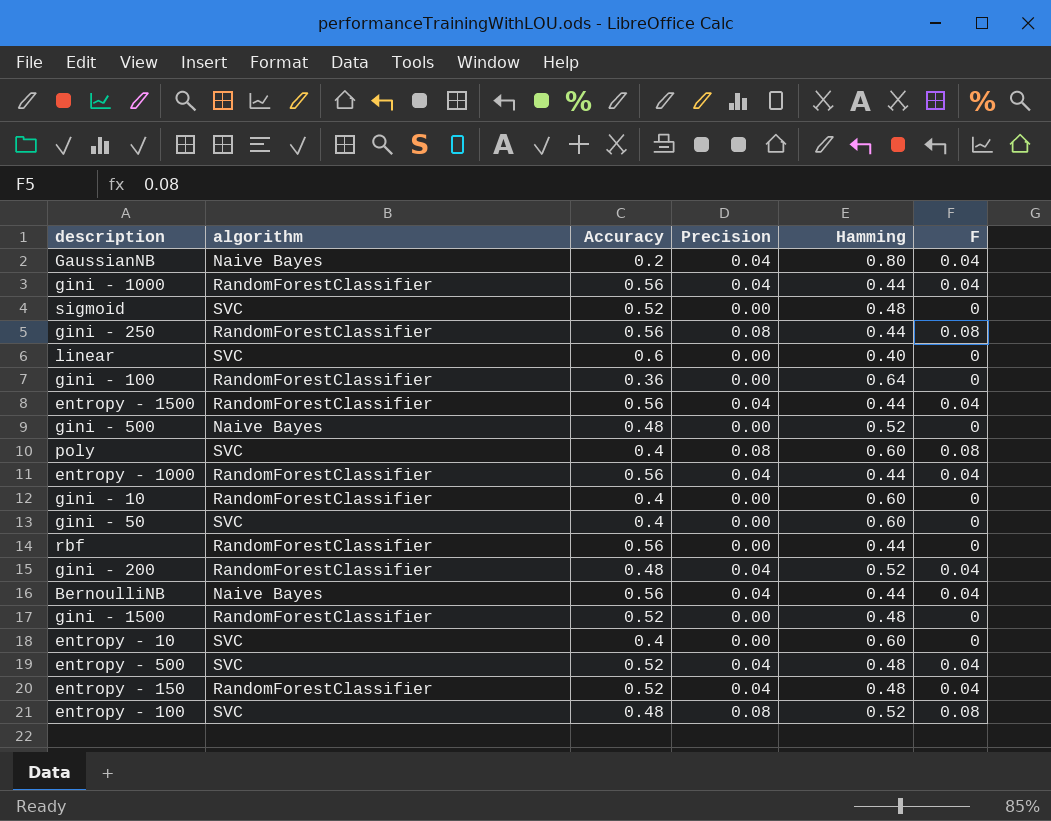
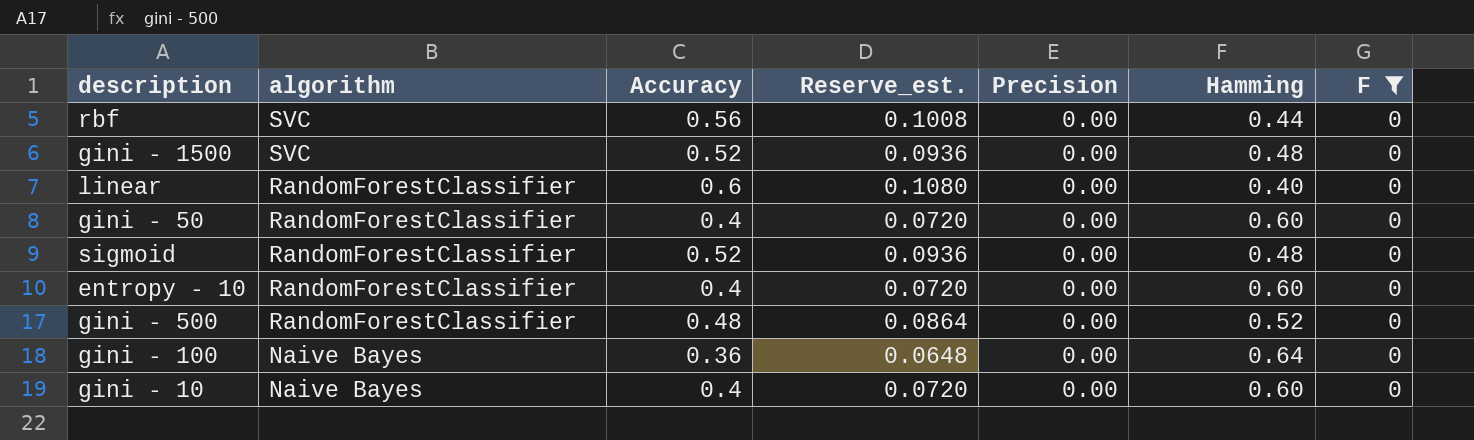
filter: none -> F = 0
row order: none -> algorithm descending
column Reserve_est. | formula: none -> [Accuracy] * 0.18
rbf | algorithm: RandomForestClassifier -> SVC
gini - 1500 | algorithm: RandomForestClassifier -> SVC
linear | algorithm: SVC -> RandomForestClassifier
gini - 50 | algorithm: SVC -> RandomForestClassifier
sigmoid | algorithm: SVC -> RandomForestClassifier
entropy - 10 | algorithm: SVC -> RandomForestClassifier
gini - 500 | algorithm: Naive Bayes -> RandomForestClassifier
gini - 100 | algorithm: RandomForestClassifier -> Naive Bayes
gini - 10 | algorithm: RandomForestClassifier -> Naive Bayes

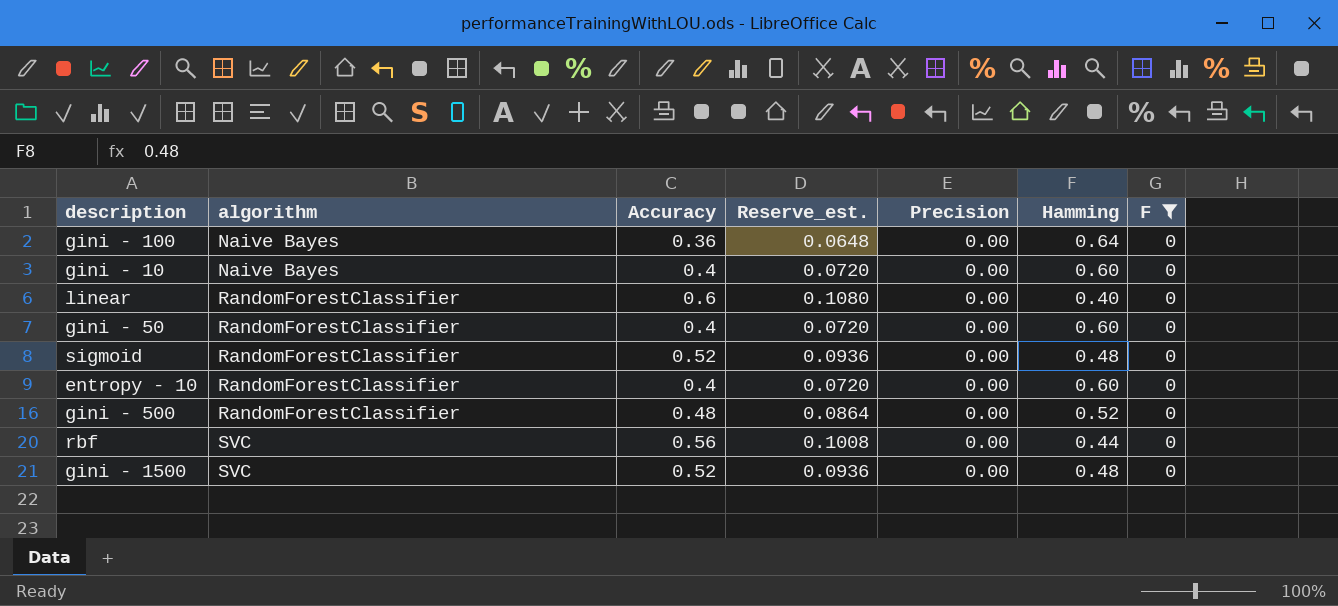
row order: algorithm descending -> algorithm ascending

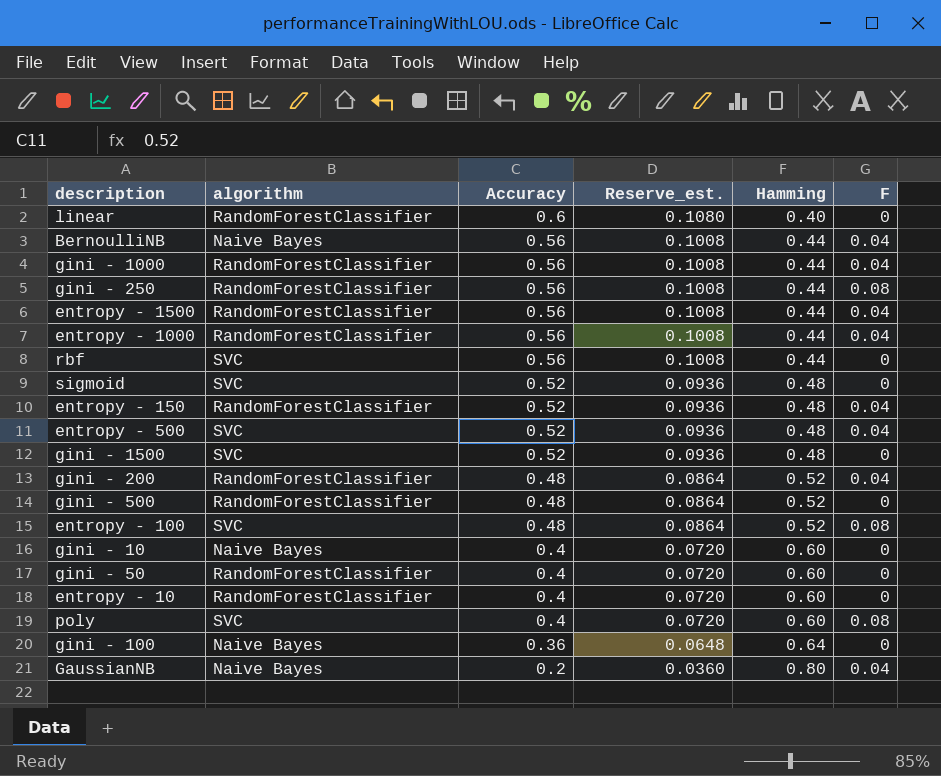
filter: F = 0 -> none
row order: algorithm ascending -> Accuracy descending
column Precision | position: 5 -> none
sigmoid | algorithm: RandomForestClassifier -> SVC

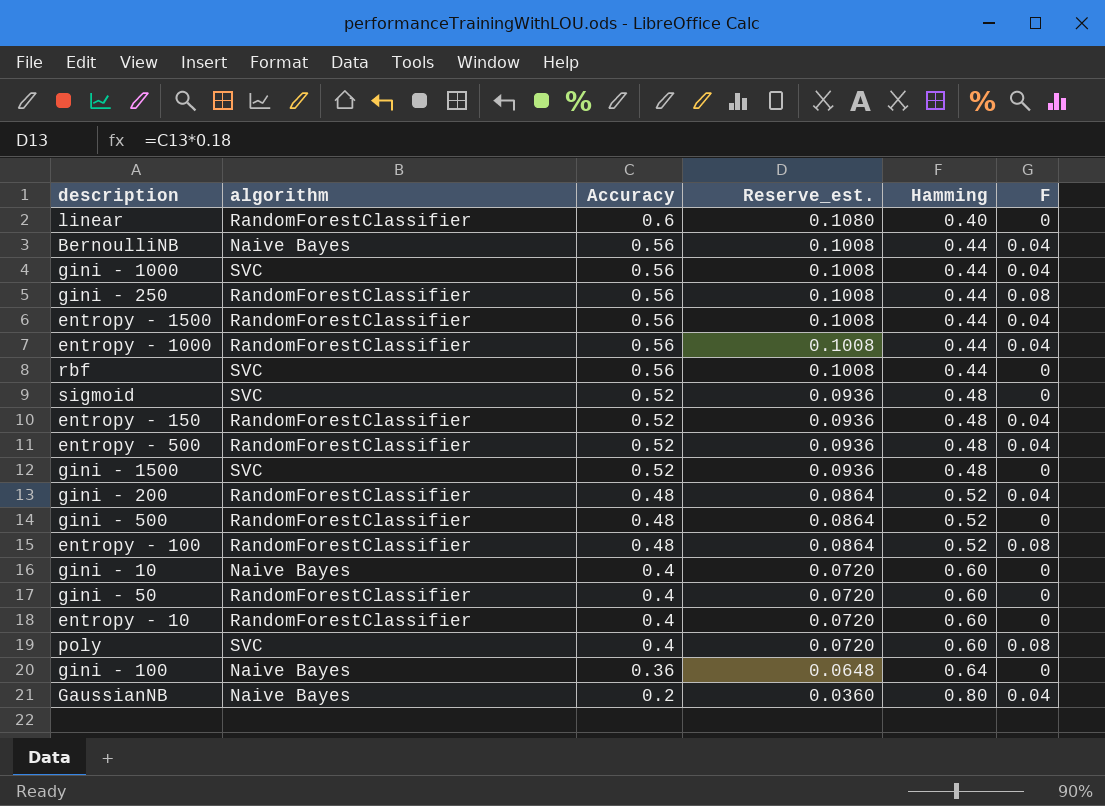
gini - 1000 | algorithm: RandomForestClassifier -> SVC
entropy - 500 | algorithm: SVC -> RandomForestClassifier
entropy - 100 | algorithm: SVC -> RandomForestClassifier

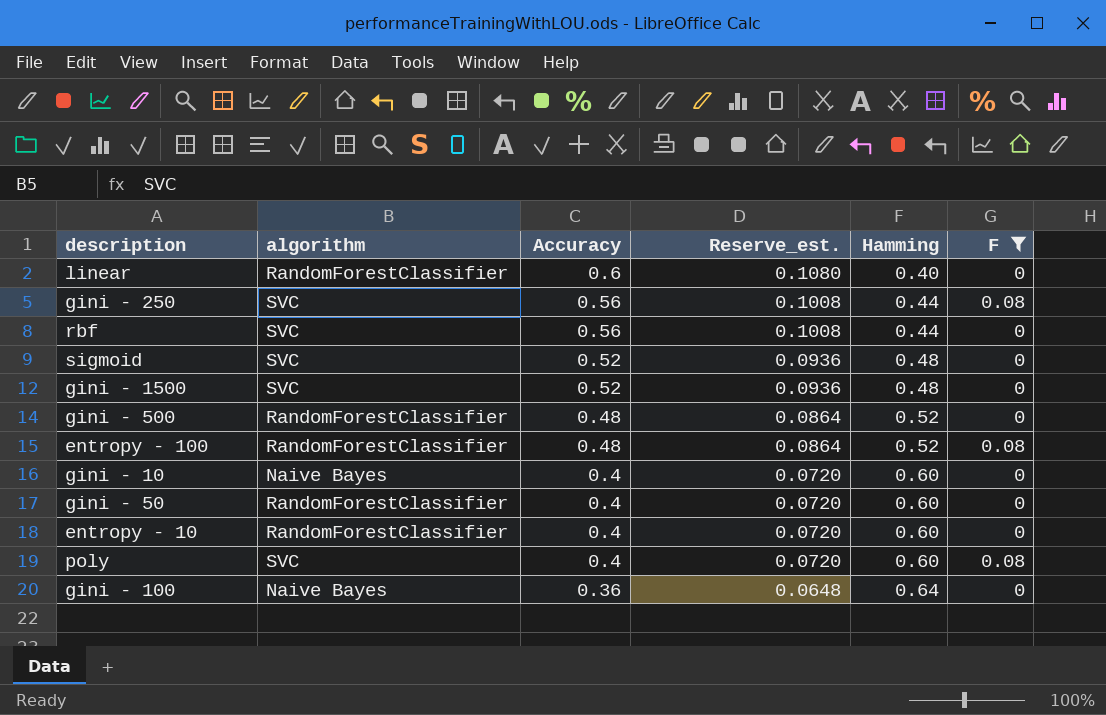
filter: none -> F != 0.04
gini - 250 | algorithm: RandomForestClassifier -> SVC

